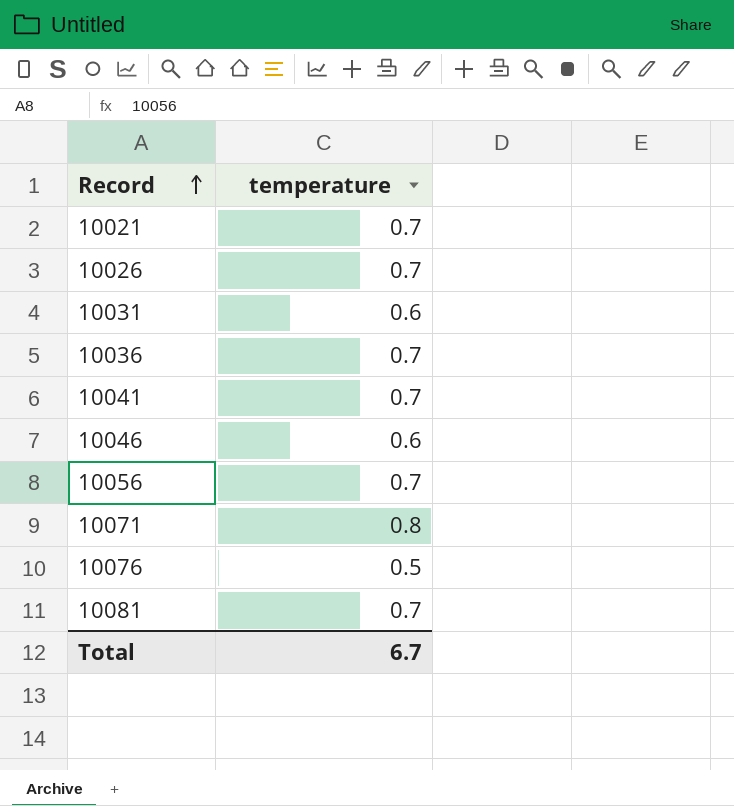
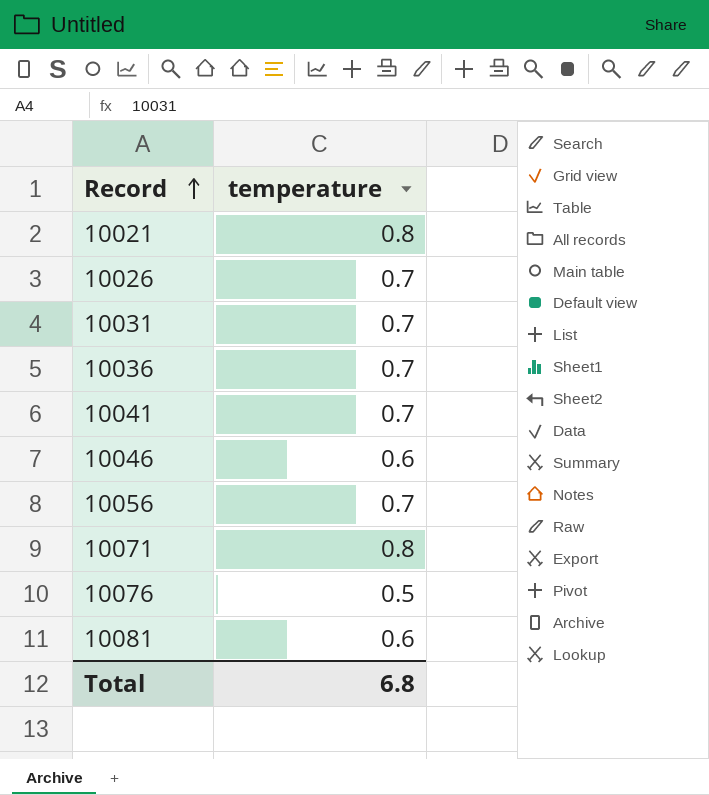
10021 | temperature: 0.7 -> 0.8
10031 | temperature: 0.6 -> 0.7
10081 | temperature: 0.7 -> 0.6
Total | temperature: 6.7 -> 6.8

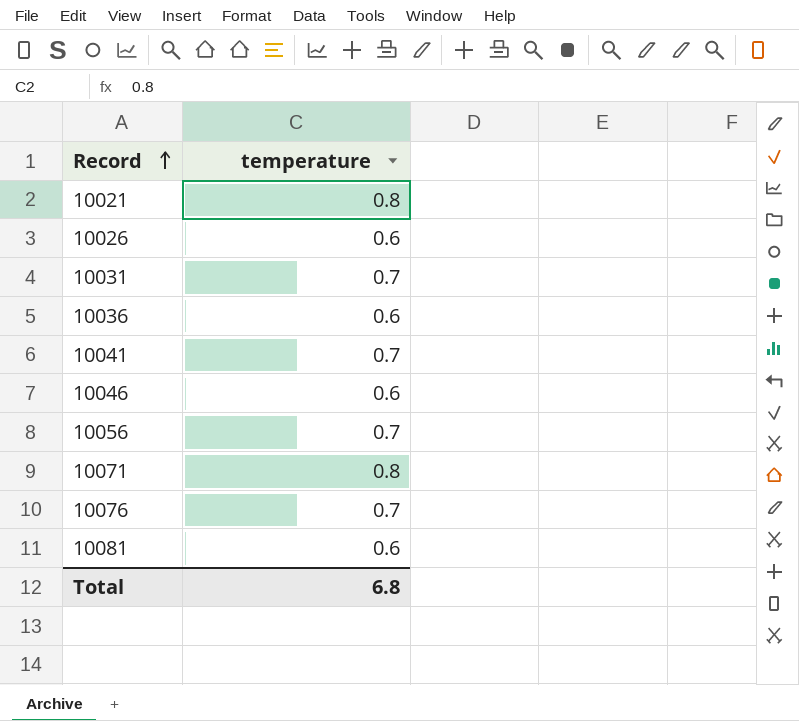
10026 | temperature: 0.7 -> 0.6
10036 | temperature: 0.7 -> 0.6
10076 | temperature: 0.5 -> 0.7

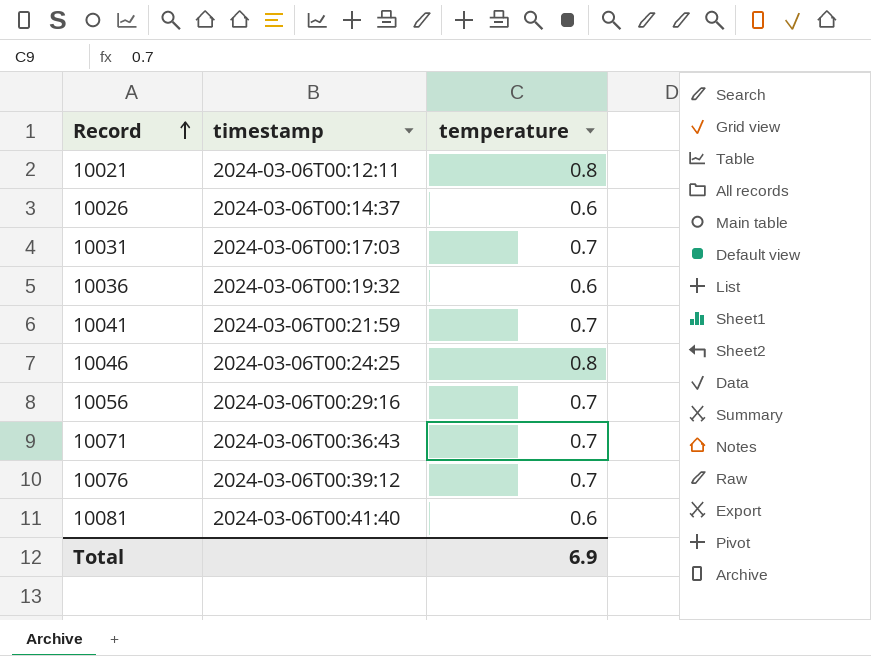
column timestamp | position: none -> 2
10046 | temperature: 0.6 -> 0.8
10071 | temperature: 0.8 -> 0.7
Total | temperature: 6.8 -> 6.9

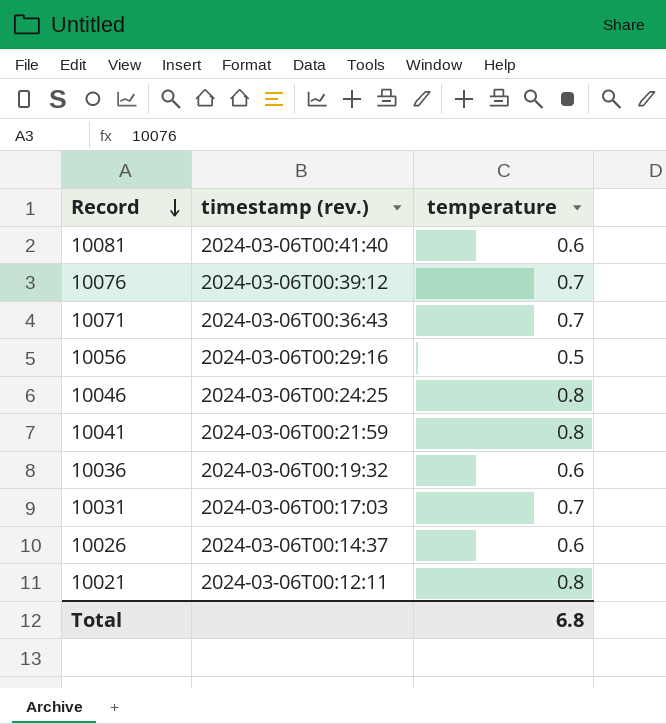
row order: Record ascending -> Record descending
column name: timestamp -> timestamp (rev.)
10056 | temperature: 0.7 -> 0.5
10041 | temperature: 0.7 -> 0.8
Total | temperature: 6.9 -> 6.8

